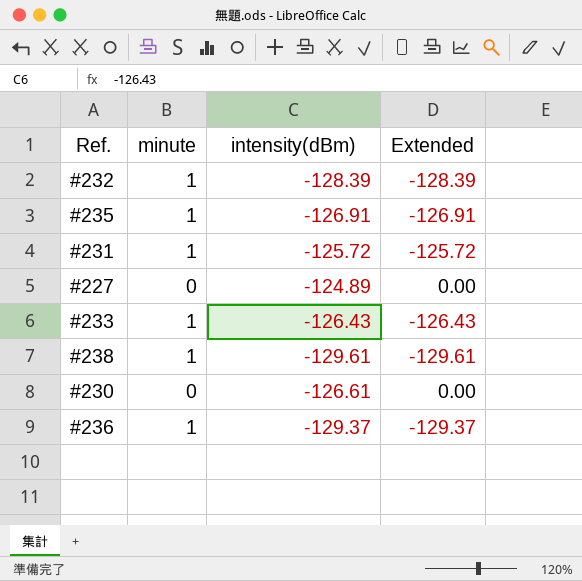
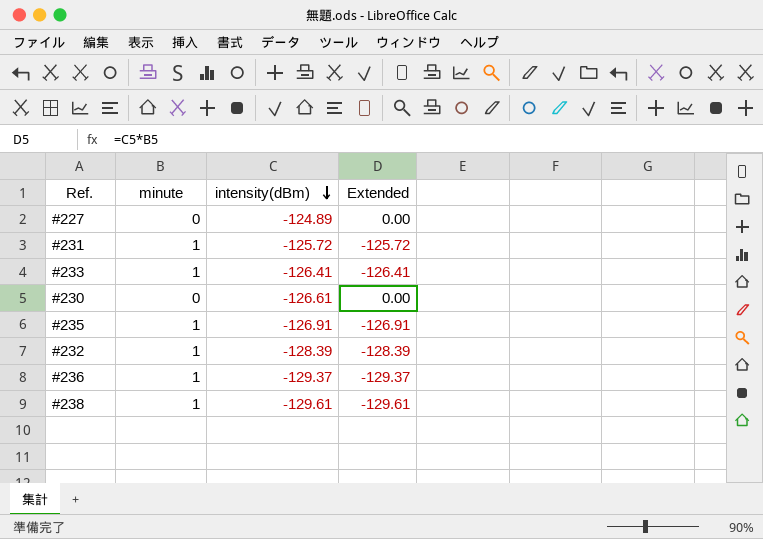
row order: none -> intensity(dBm) descending
#233 | intensity(dBm): -126.43 -> -126.41
#233 | Extended: -126.43 -> -126.41

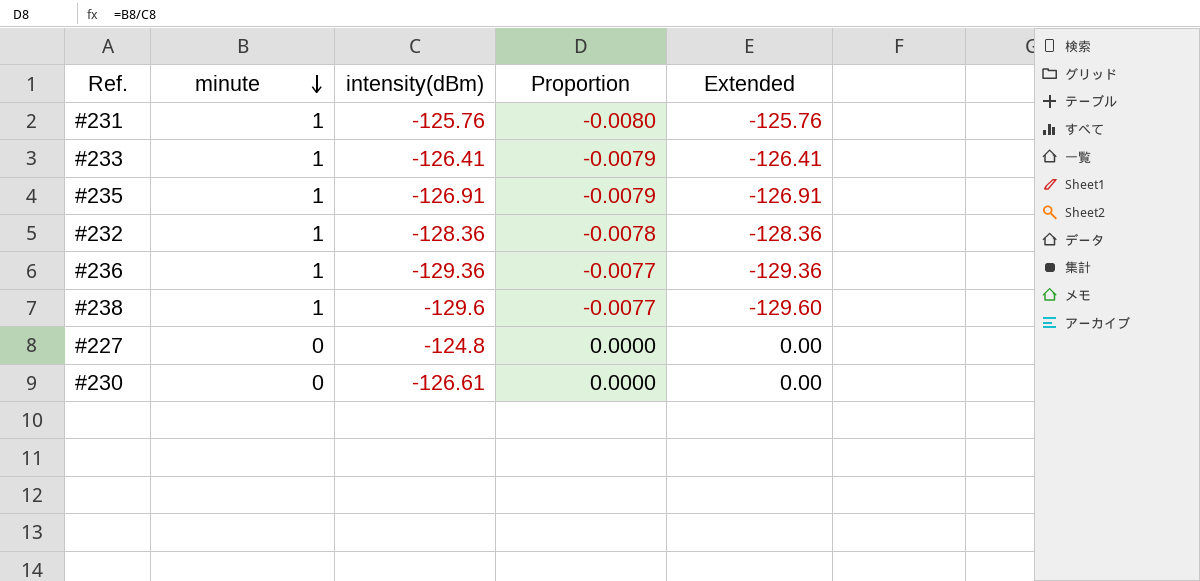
row order: intensity(dBm) descending -> minute descending
column Proportion | formula: none -> [minute] / [intensity(dBm)]
#231 | intensity(dBm): -125.72 -> -125.76
#231 | Extended: -125.72 -> -125.76
#232 | intensity(dBm): -128.39 -> -128.36
#232 | Extended: -128.39 -> -128.36
#236 | intensity(dBm): -129.37 -> -129.36
#236 | Extended: -129.37 -> -129.36
#238 | intensity(dBm): -129.61 -> -129.6
#238 | Extended: -129.61 -> -129.60
#227 | intensity(dBm): -124.89 -> -124.8

